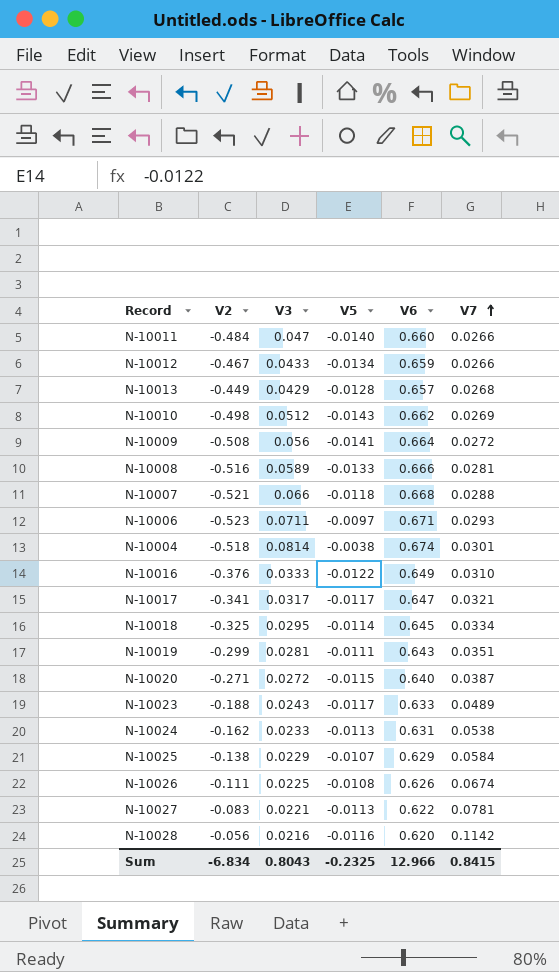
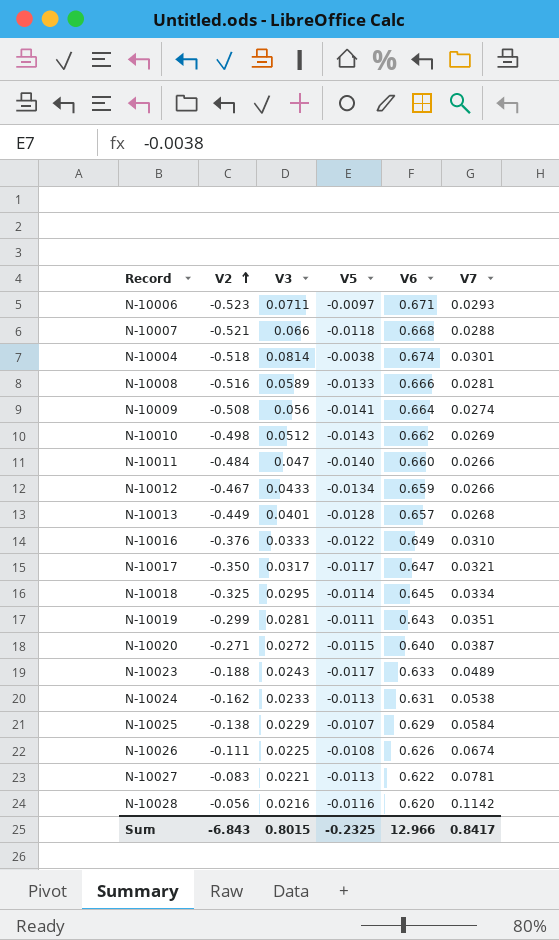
row order: V7 ascending -> V2 ascending
N-10009 | V7: 0.0272 -> 0.0274
N-10013 | V3: 0.0429 -> 0.0401
N-10017 | V2: -0.341 -> -0.350
Sum | V2: -6.834 -> -6.843
Sum | V3: 0.8043 -> 0.8015
Sum | V7: 0.8415 -> 0.8417

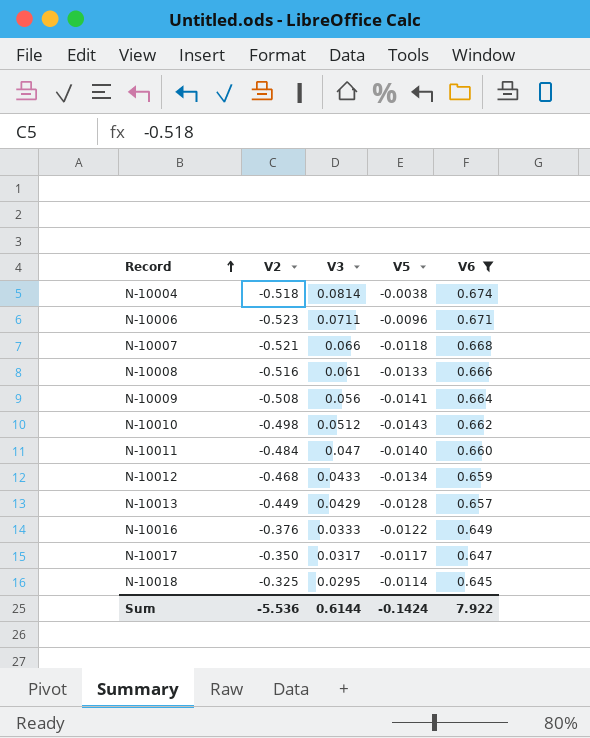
filter: none -> V6 >= 0.645
row order: V2 ascending -> Record ascending
column V7 | position: 6 -> none
N-10006 | V5: -0.0097 -> -0.0096
N-10008 | V3: 0.0589 -> 0.061
N-10012 | V2: -0.467 -> -0.468
N-10013 | V3: 0.0401 -> 0.0429
Sum | V2: -6.843 -> -5.536
Sum | V3: 0.8015 -> 0.6144
Sum | V5: -0.2325 -> -0.1424
Sum | V6: 12.966 -> 7.922

